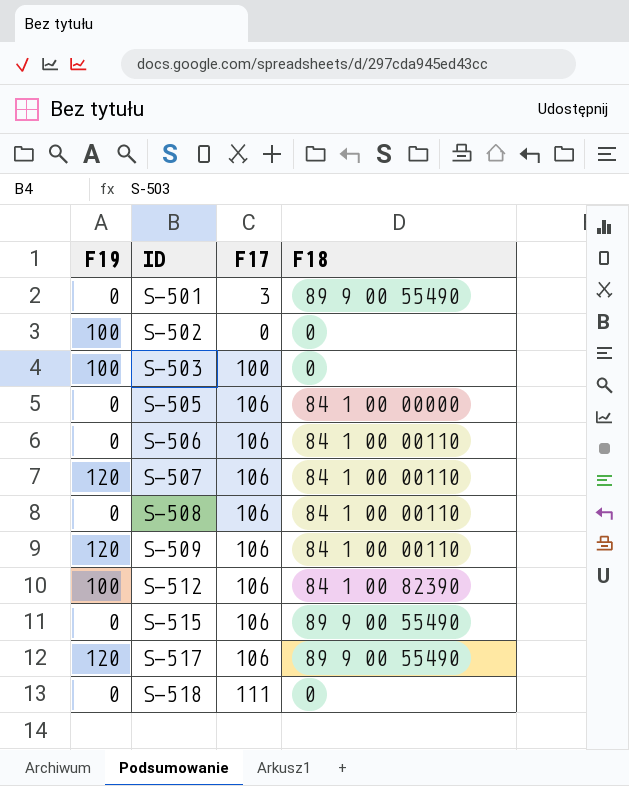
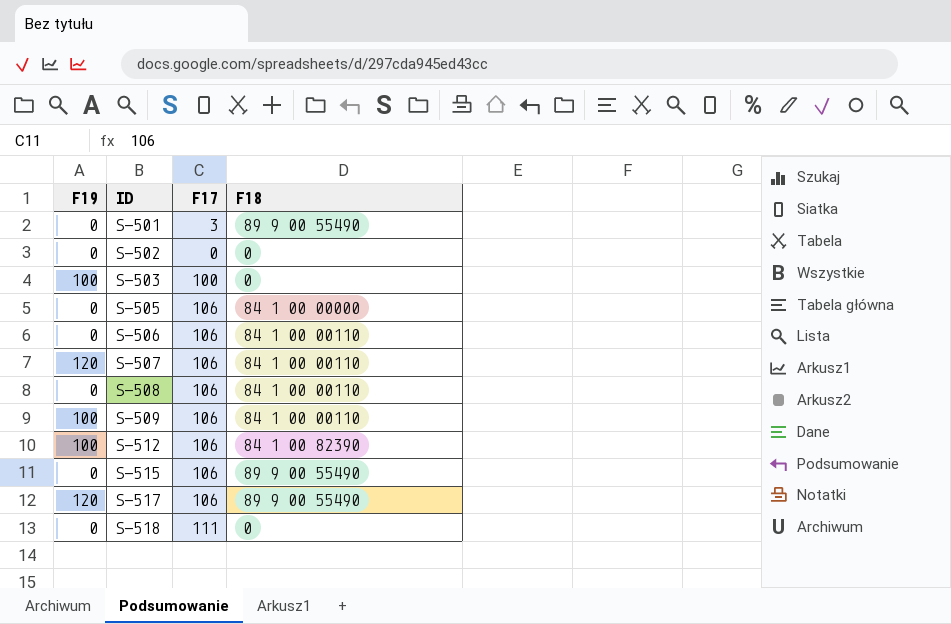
S-502 | F19: 100 -> 0
S-509 | F19: 120 -> 100

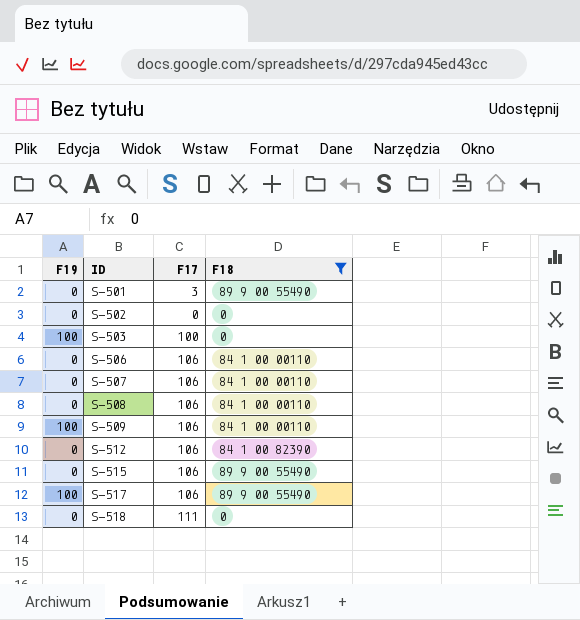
filter: none -> F18 != 84 1 00 00000
S-507 | F19: 120 -> 0
S-512 | F19: 100 -> 0
S-517 | F19: 120 -> 100

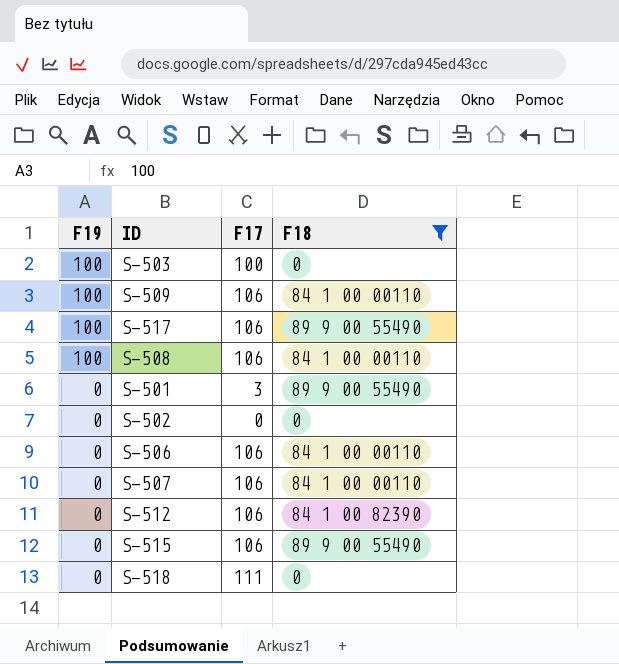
row order: ID ascending -> F19 descending
S-508 | F19: 0 -> 100

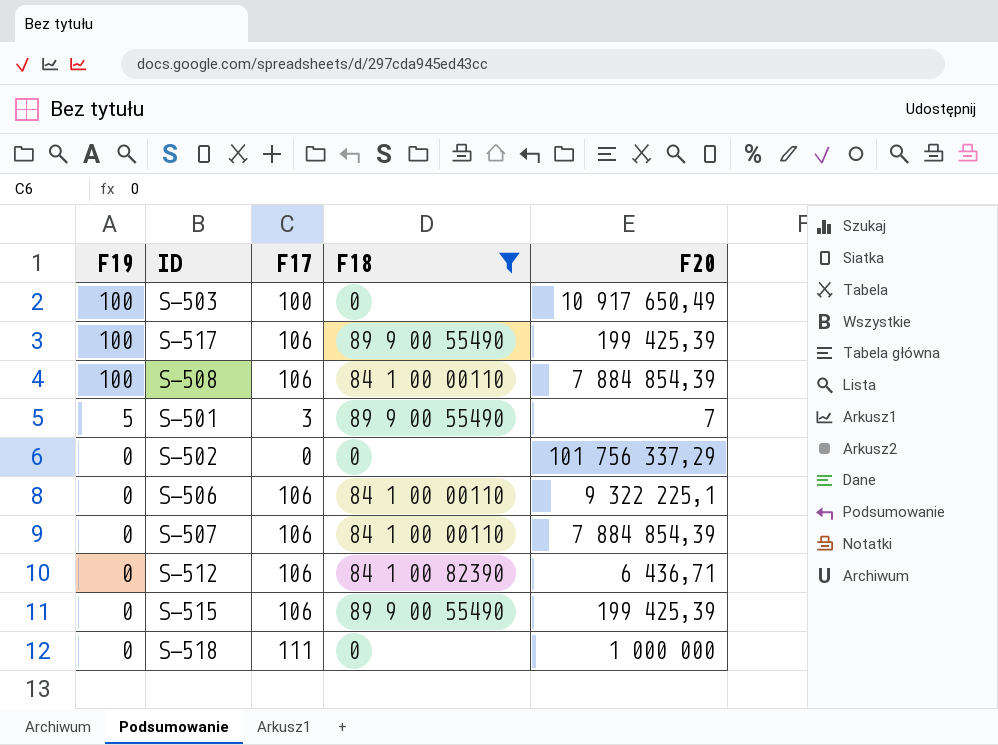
column F20 | position: none -> 5
row S-509: 100 | 106 | 84 1 00 00110 -> none
S-501 | F19: 0 -> 5

